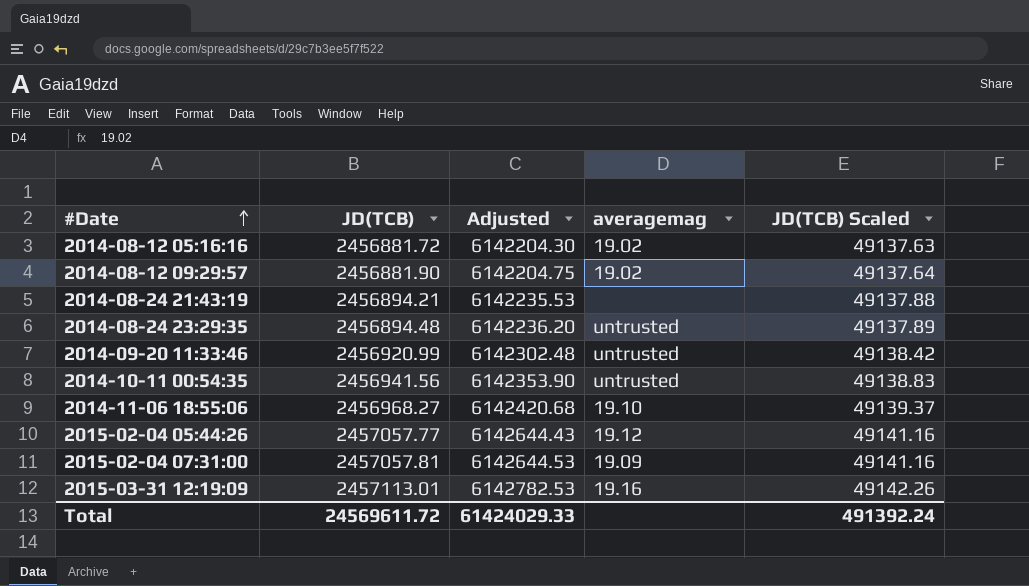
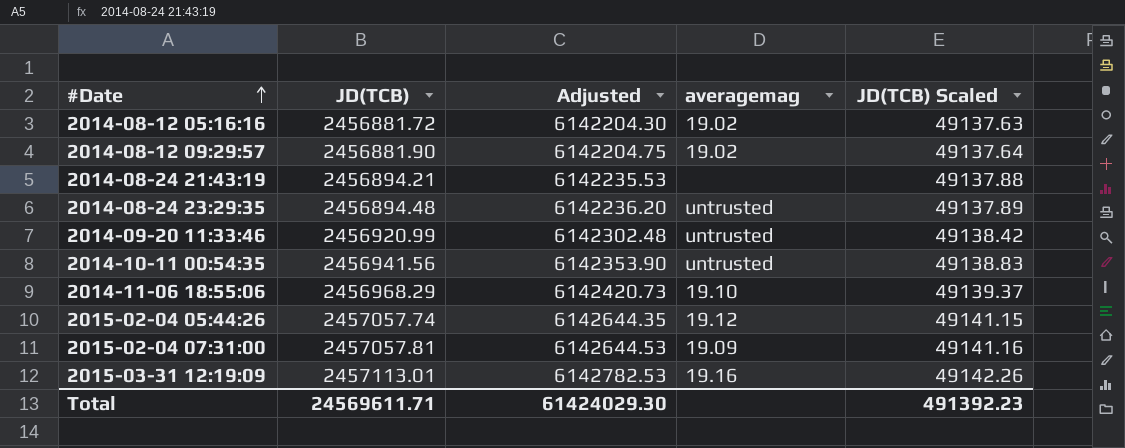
2014-11-06 18:55:06 | JD(TCB): 2456968.27 -> 2456968.29
2014-11-06 18:55:06 | Adjusted: 6142420.68 -> 6142420.73
2015-02-04 05:44:26 | JD(TCB): 2457057.77 -> 2457057.74
2015-02-04 05:44:26 | Adjusted: 6142644.43 -> 6142644.35
2015-02-04 05:44:26 | JD(TCB) Scaled: 49141.16 -> 49141.15
Total | JD(TCB): 24569611.72 -> 24569611.71
Total | Adjusted: 61424029.33 -> 61424029.30
Total | JD(TCB) Scaled: 491392.24 -> 491392.23

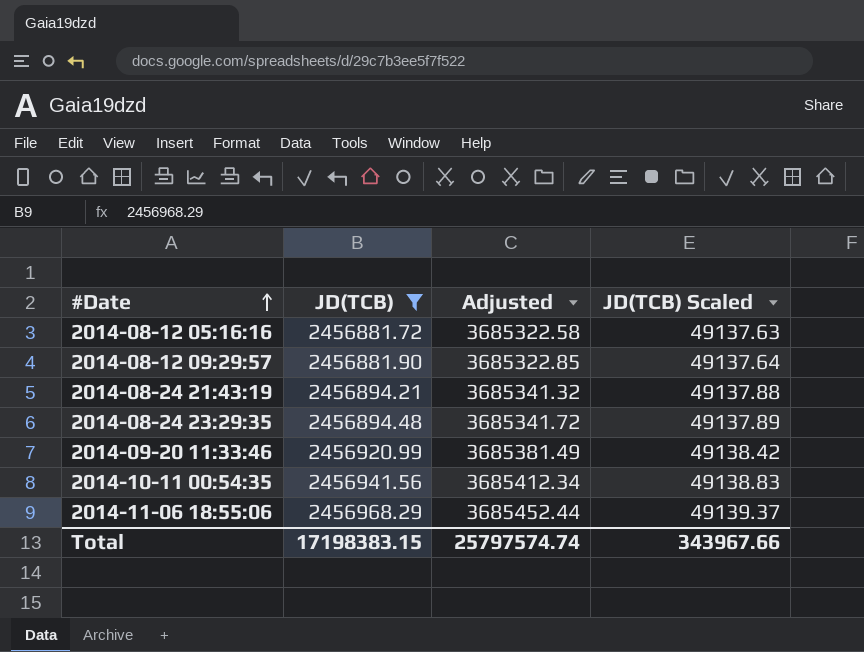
filter: none -> JD(TCB) <= 2456968.29
column averagemag | position: 4 -> none
column Adjusted | formula: [JD(TCB)] * 2.5 -> [JD(TCB)] * 1.5
Total | JD(TCB): 24569611.71 -> 17198383.15
Total | Adjusted: 61424029.30 -> 25797574.74
Total | JD(TCB) Scaled: 491392.23 -> 343967.66

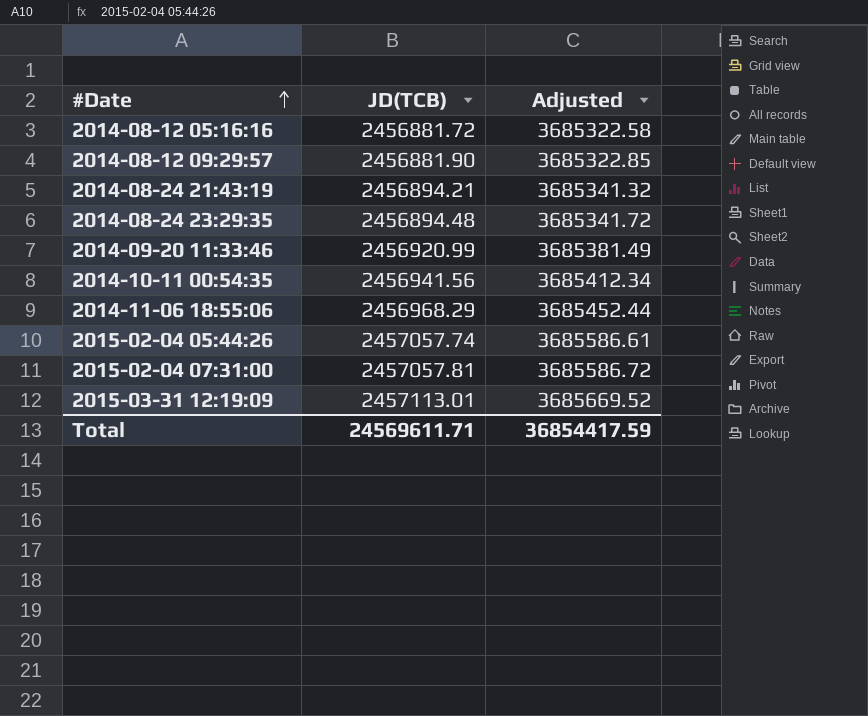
filter: JD(TCB) <= 2456968.29 -> none
column JD(TCB) Scaled | formula: [JD(TCB)] * 0.02 -> none
Total | JD(TCB): 17198383.15 -> 24569611.71
Total | Adjusted: 25797574.74 -> 36854417.59

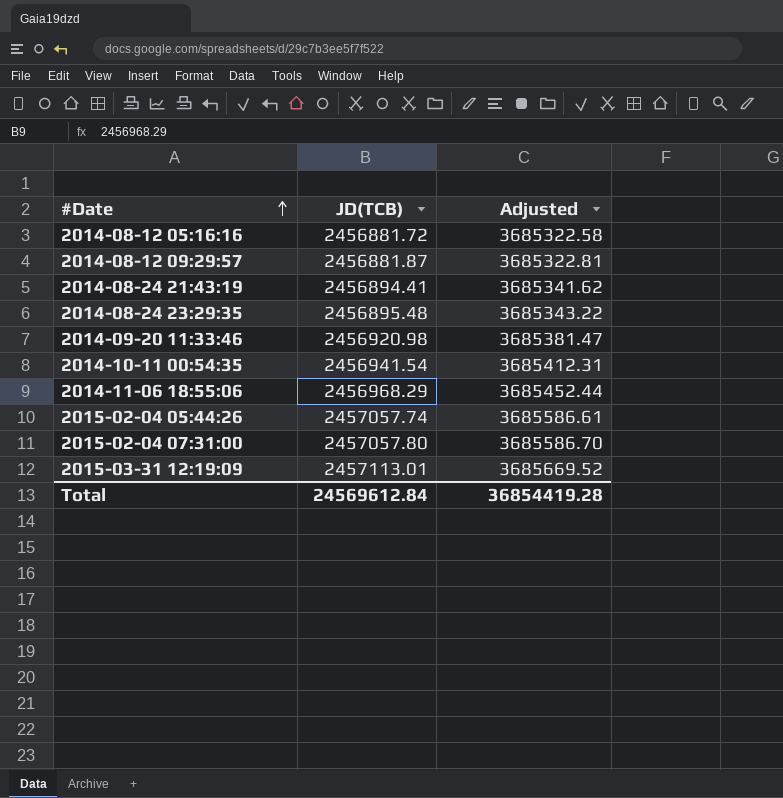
2014-08-12 09:29:57 | JD(TCB): 2456881.90 -> 2456881.87
2014-08-12 09:29:57 | Adjusted: 3685322.85 -> 3685322.81
2014-08-24 21:43:19 | JD(TCB): 2456894.21 -> 2456894.41
2014-08-24 21:43:19 | Adjusted: 3685341.32 -> 3685341.62
2014-08-24 23:29:35 | JD(TCB): 2456894.48 -> 2456895.48
2014-08-24 23:29:35 | Adjusted: 3685341.72 -> 3685343.22
2014-09-20 11:33:46 | JD(TCB): 2456920.99 -> 2456920.98
2014-09-20 11:33:46 | Adjusted: 3685381.49 -> 3685381.47
2014-10-11 00:54:35 | JD(TCB): 2456941.56 -> 2456941.54
2014-10-11 00:54:35 | Adjusted: 3685412.34 -> 3685412.31
2015-02-04 07:31:00 | JD(TCB): 2457057.81 -> 2457057.80
2015-02-04 07:31:00 | Adjusted: 3685586.72 -> 3685586.70
Total | JD(TCB): 24569611.71 -> 24569612.84
Total | Adjusted: 36854417.59 -> 36854419.28

